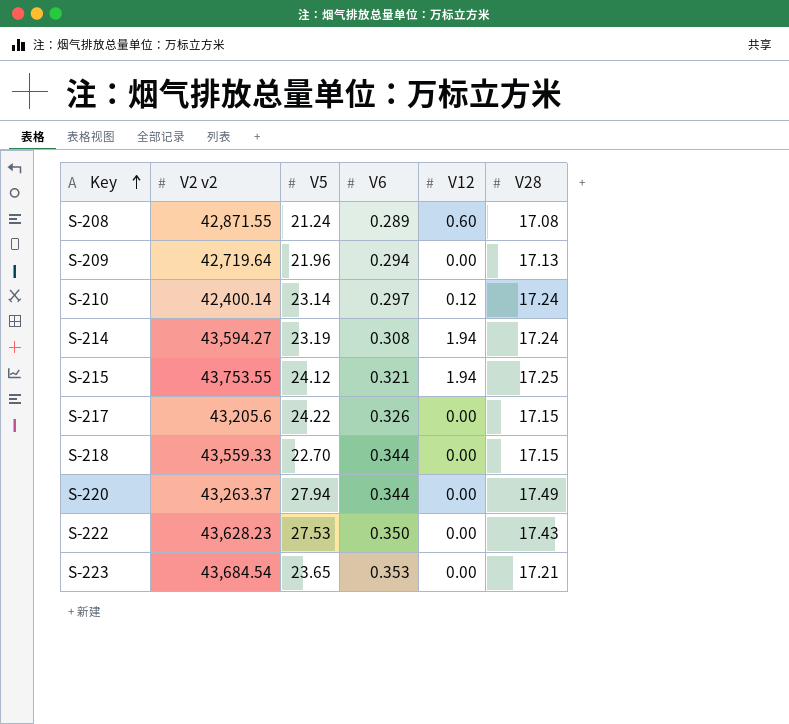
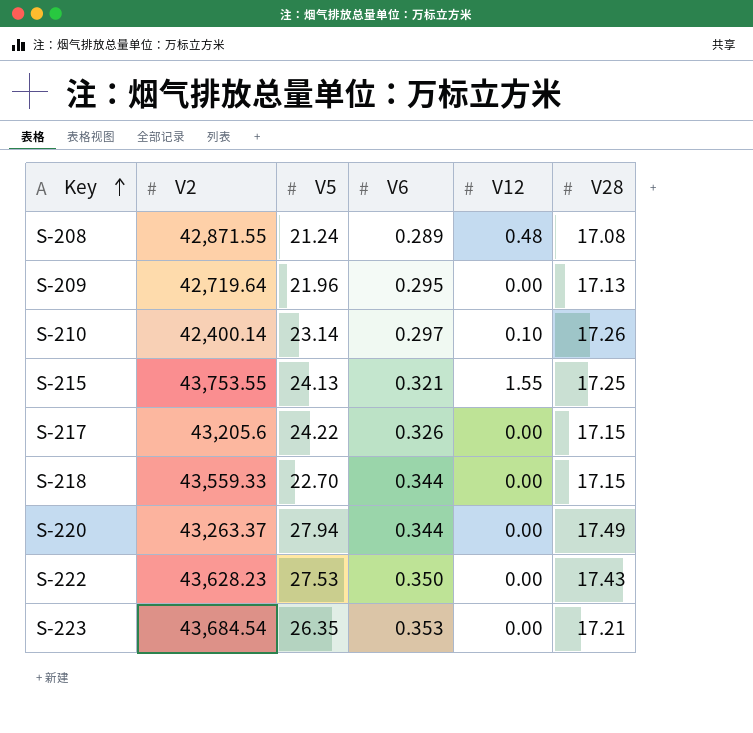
column name: V2 v2 -> V2
row S-214: 43,594.27 | 23.19 | 0.308 | 1.94 | 17.24 -> none
S-208 | V12: 0.60 -> 0.48
S-209 | V6: 0.294 -> 0.295
S-210 | V12: 0.12 -> 0.10
S-210 | V28: 17.24 -> 17.26
S-215 | V5: 24.12 -> 24.13
S-215 | V12: 1.94 -> 1.55
S-223 | V5: 23.65 -> 26.35

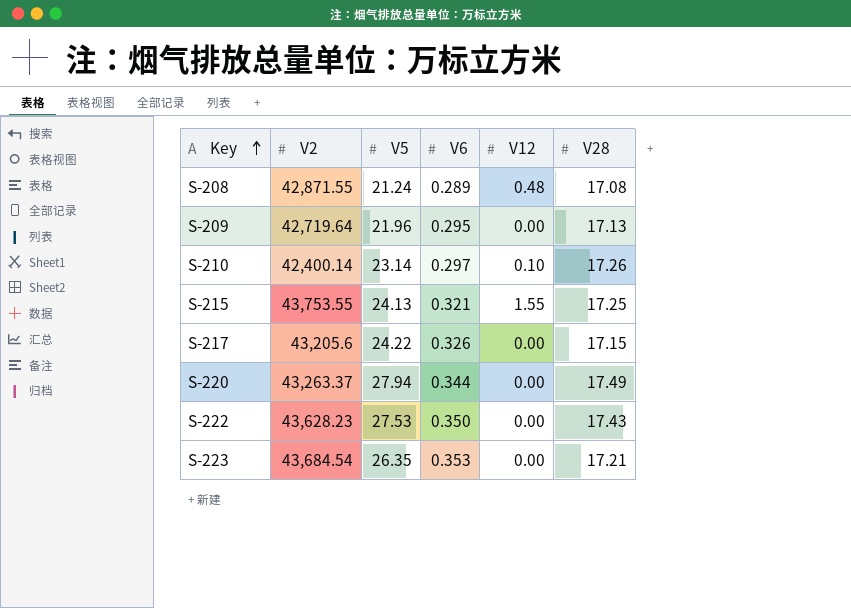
row S-218: 43,559.33 | 22.70 | 0.344 | 0.00 | 17.15 -> none

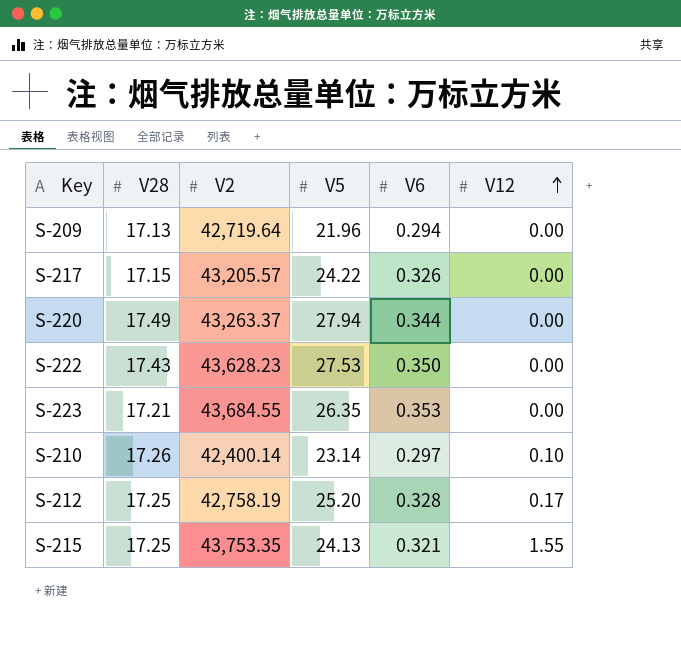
row order: Key ascending -> V12 ascending
column V28 | position: 6 -> 2
row S-208: 42,871.55 | 21.24 | 0.289 | 0.48 | 17.08 -> none
S-209 | V6: 0.295 -> 0.294
S-217 | V2: 43,205.6 -> 43,205.57
S-223 | V2: 43,684.54 -> 43,684.55
row S-212: none -> 17.25 | 42,758.19 | 25.20 | 0.328 | 0.17
S-215 | V2: 43,753.55 -> 43,753.35

